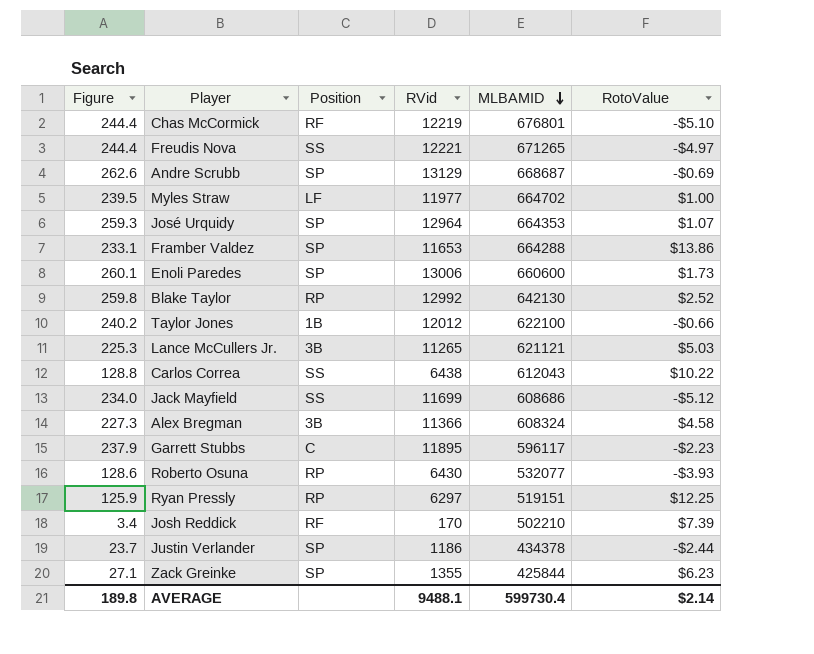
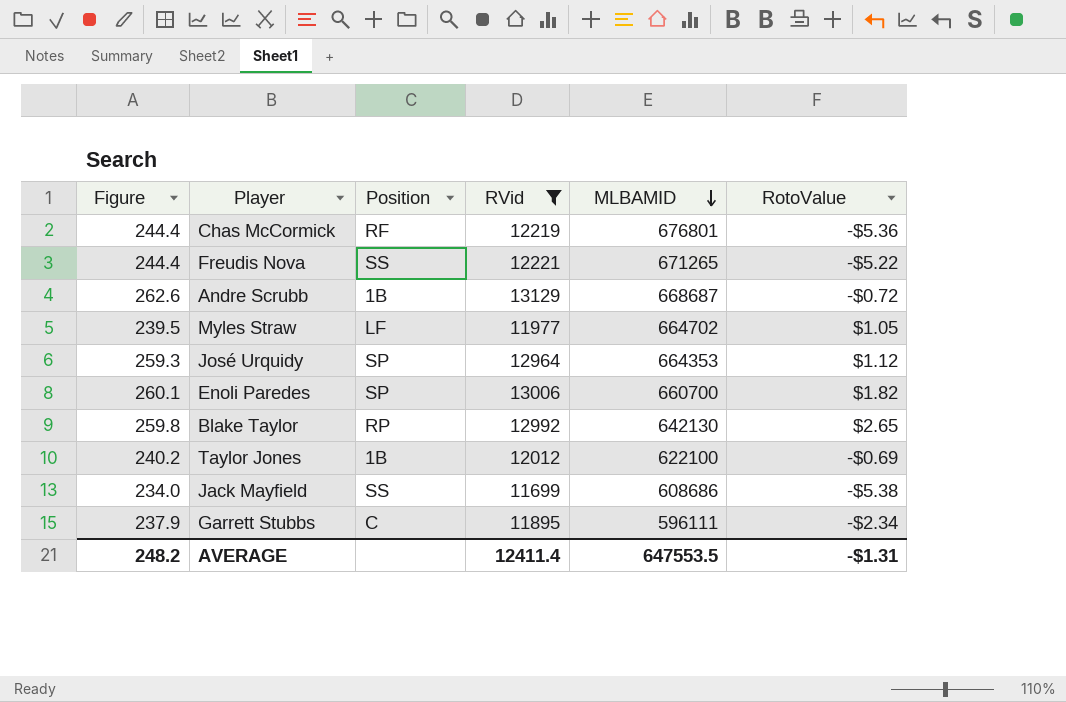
filter: none -> RVid >= 11699
Chas McCormick | RotoValue: -$5.10 -> -$5.36
Freudis Nova | RotoValue: -$4.97 -> -$5.22
Andre Scrubb | Position: SP -> 1B
Andre Scrubb | RotoValue: -$0.69 -> -$0.72
Myles Straw | RotoValue: $1.00 -> $1.05
José Urquidy | RotoValue: $1.07 -> $1.12
Enoli Paredes | MLBAMID: 660600 -> 660700
Enoli Paredes | RotoValue: $1.73 -> $1.82
Blake Taylor | RotoValue: $2.52 -> $2.65
Taylor Jones | RotoValue: -$0.66 -> -$0.69
Jack Mayfield | RotoValue: -$5.12 -> -$5.38
Garrett Stubbs | MLBAMID: 596117 -> 596111
Garrett Stubbs | RotoValue: -$2.23 -> -$2.34
AVERAGE | Figure: 189.8 -> 248.2
AVERAGE | RVid: 9488.1 -> 12411.4
AVERAGE | MLBAMID: 599730.4 -> 647553.5
AVERAGE | RotoValue: $2.14 -> -$1.31

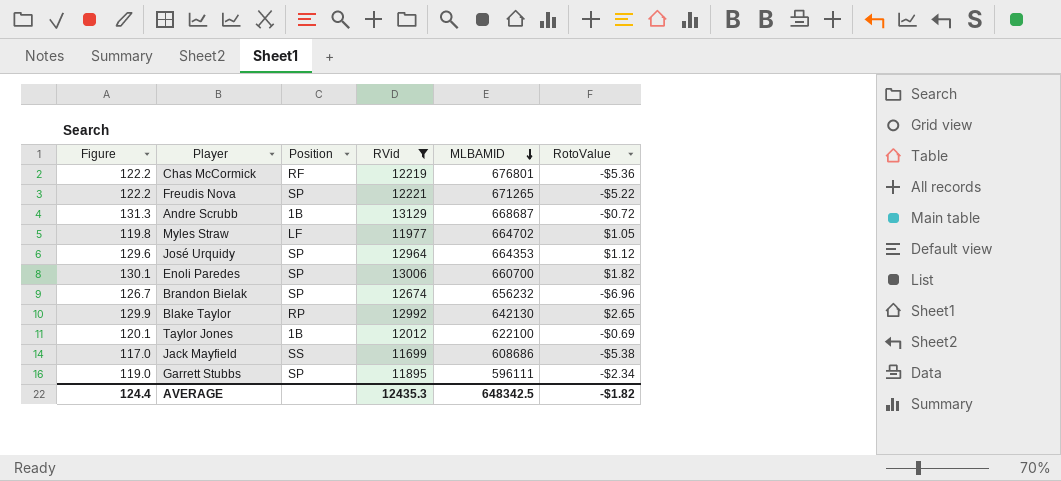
column Figure | formula: [RVid] * 0.02 -> [RVid] * 0.01
Freudis Nova | Position: SS -> SP
row Brandon Bielak: none -> 126.7 | SP | 12674 | 656232 | -$6.96
Garrett Stubbs | Position: C -> SP
AVERAGE | Figure: 248.2 -> 124.4
AVERAGE | RVid: 12411.4 -> 12435.3
AVERAGE | MLBAMID: 647553.5 -> 648342.5
AVERAGE | RotoValue: -$1.31 -> -$1.82

